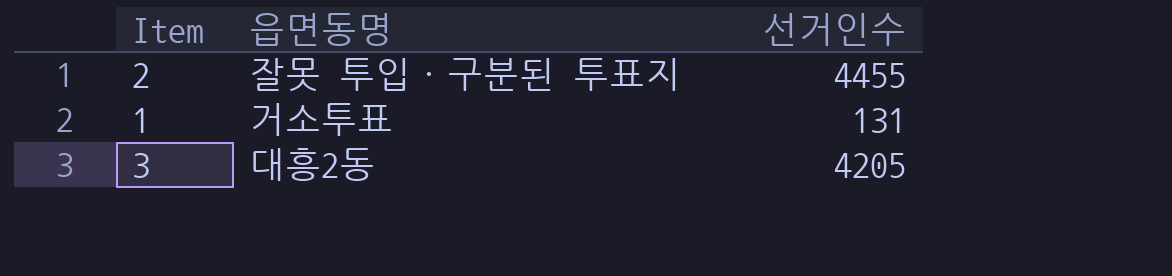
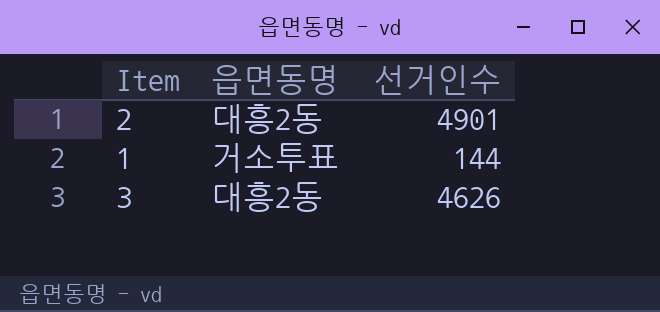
2 | 읍면동명: 잘못 투입·구분된 투표지 -> 대흥2동
2 | 선거인수: 4455 -> 4901
1 | 선거인수: 131 -> 144
3 | 선거인수: 4205 -> 4626

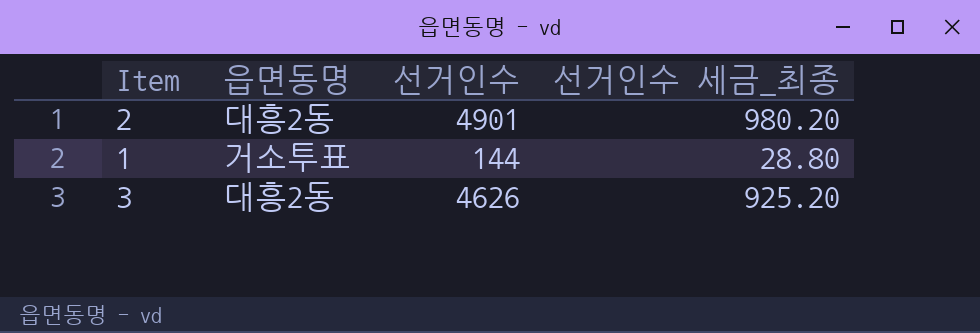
column 선거인수 세금_최종 | formula: none -> [선거인수] * 0.2

